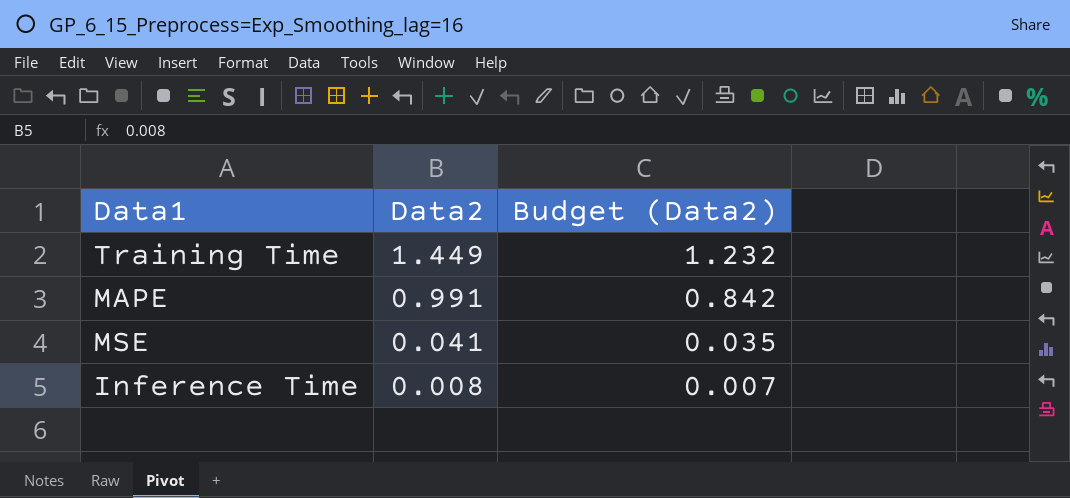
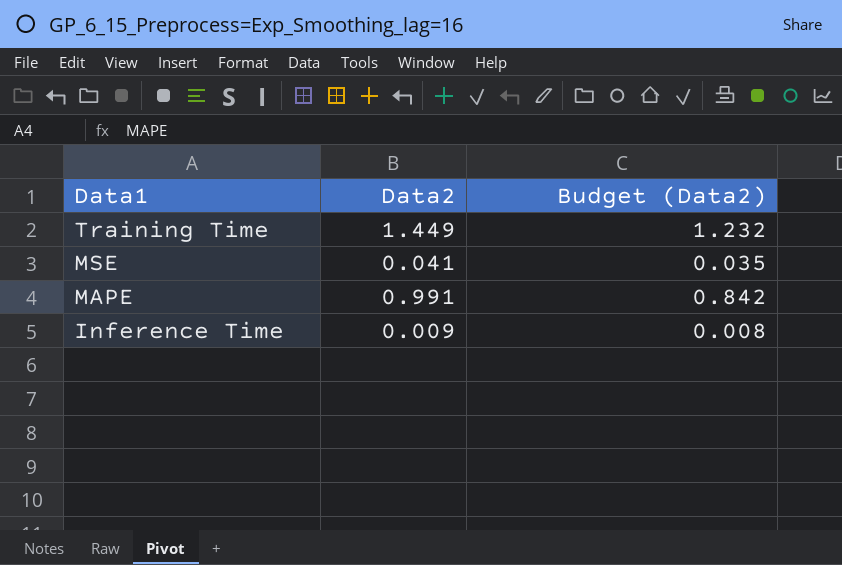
row order: Data2 descending -> Data1 descending
Inference Time | Data2: 0.008 -> 0.009
Inference Time | Budget (Data2): 0.007 -> 0.008

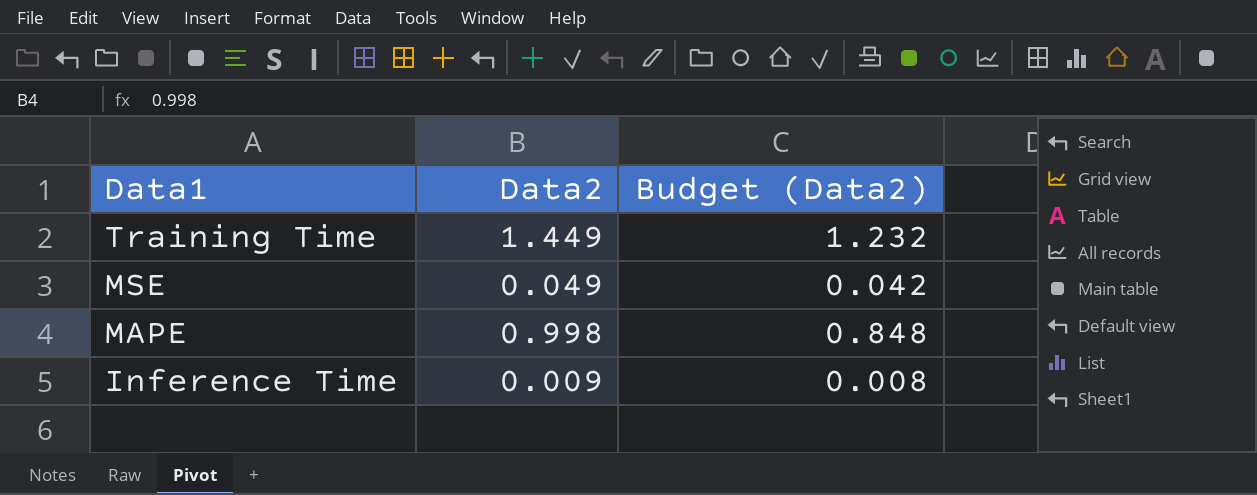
MSE | Data2: 0.041 -> 0.049
MSE | Budget (Data2): 0.035 -> 0.042
MAPE | Data2: 0.991 -> 0.998
MAPE | Budget (Data2): 0.842 -> 0.848

